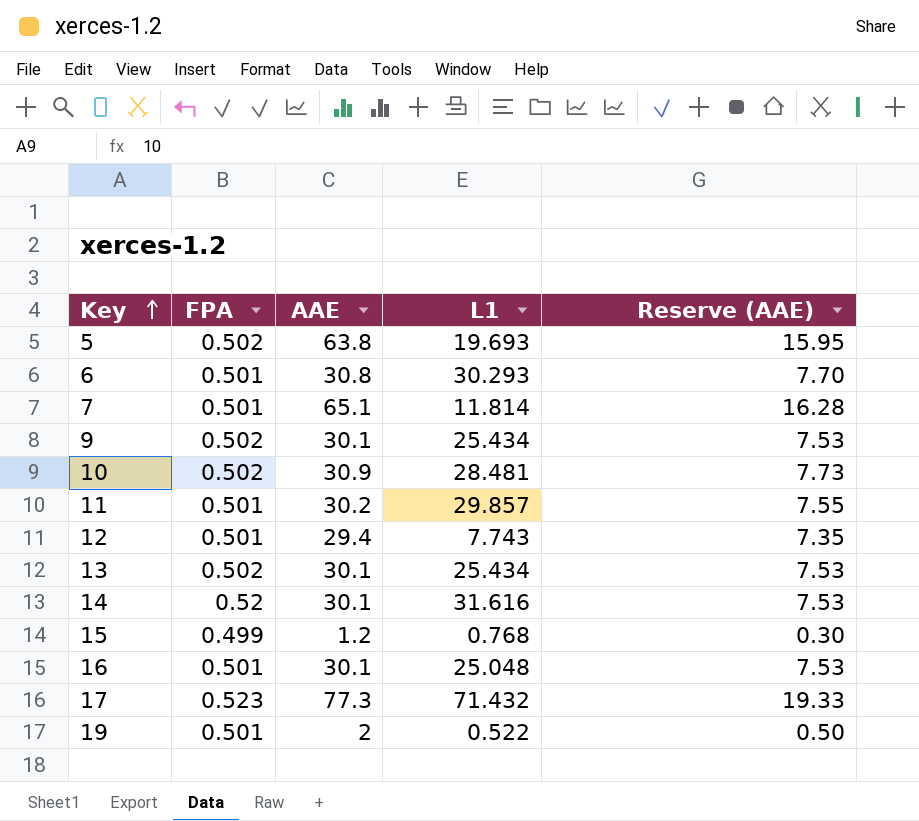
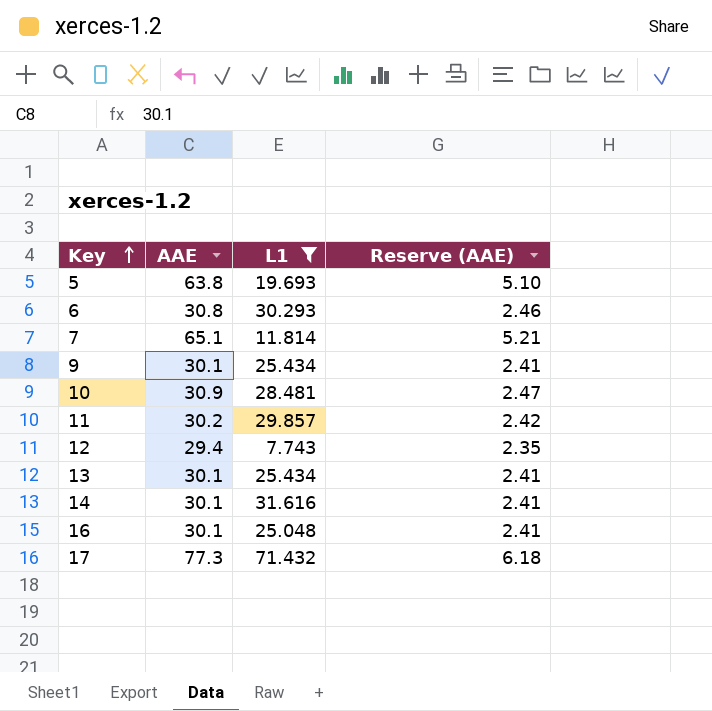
filter: none -> L1 >= 7.743
column FPA | position: 2 -> none
column Reserve (AAE) | formula: [AAE] * 0.25 -> [AAE] * 0.08

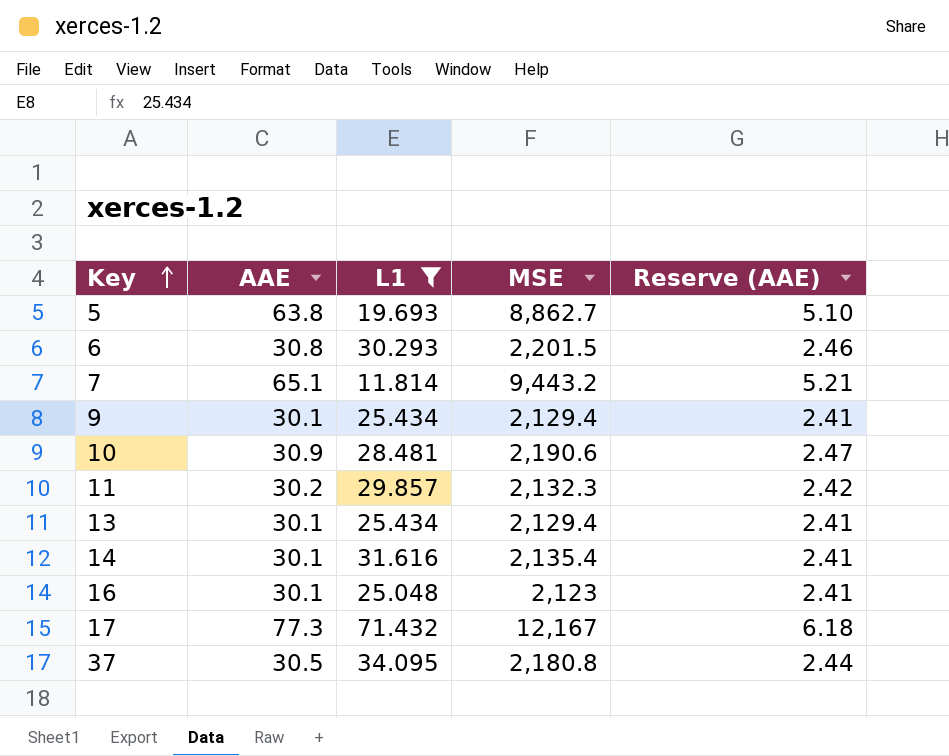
column MSE | position: none -> 4
row 12: 29.4 | 7.743 | 2.35 -> none
row 37: none -> 30.5 | 34.095 | 2,180.8 | 2.44

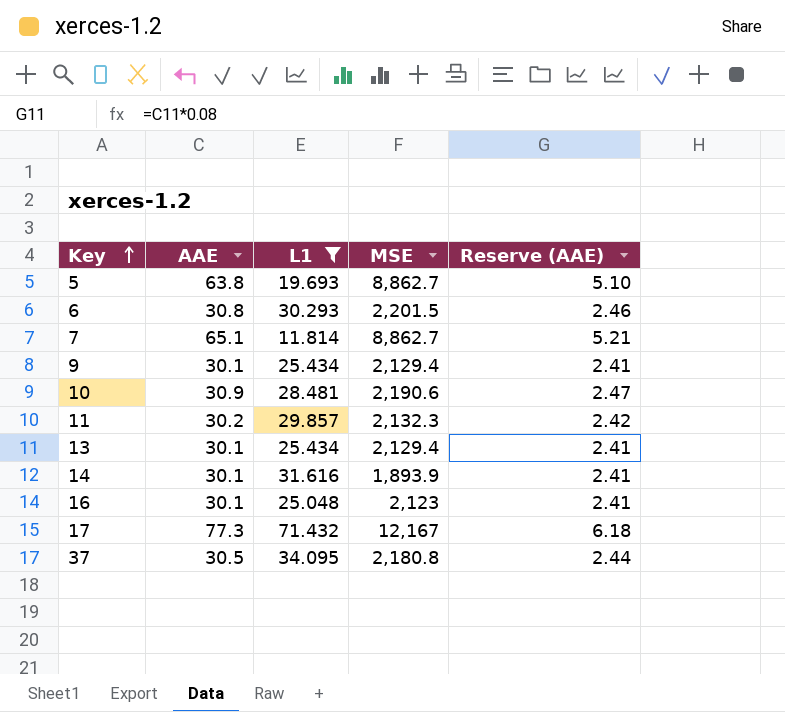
7 | MSE: 9,443.2 -> 8,862.7
14 | MSE: 2,135.4 -> 1,893.9

